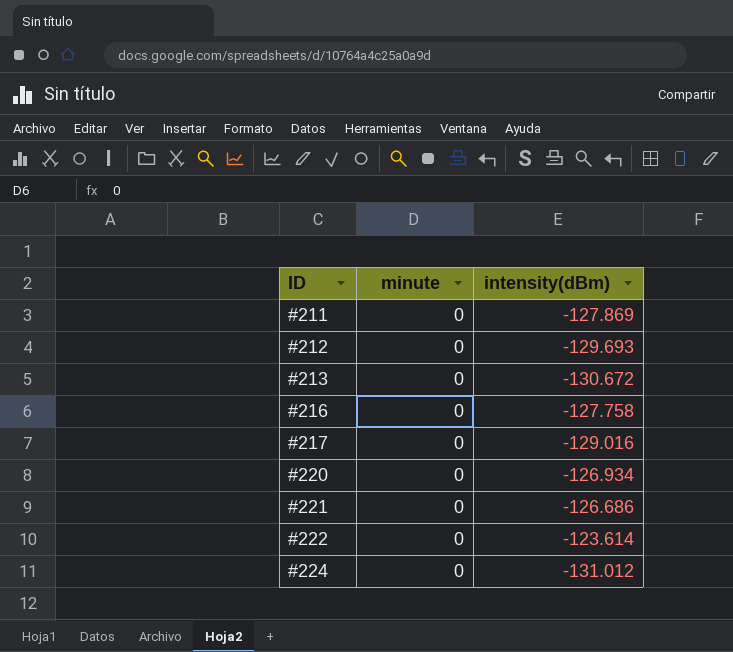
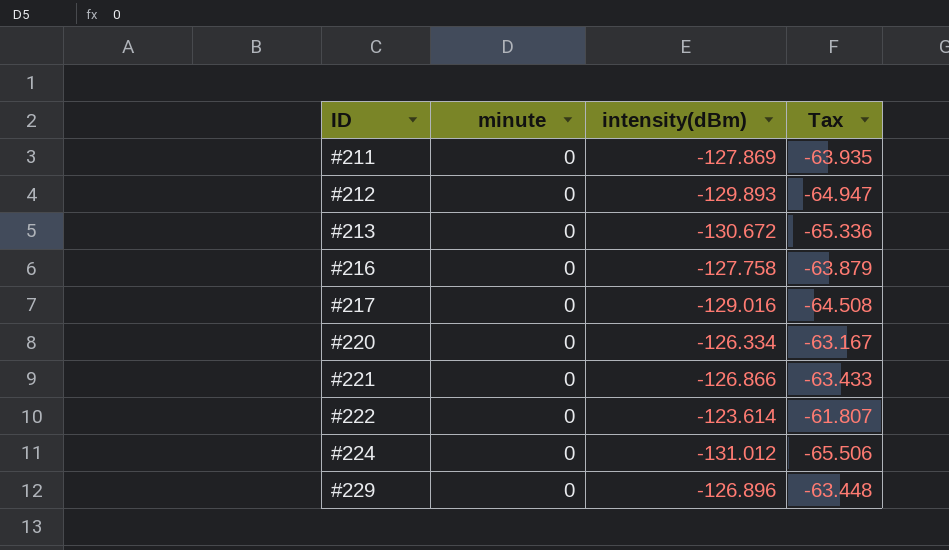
column Tax | formula: none -> [intensity(dBm)] * 0.5
#212 | intensity(dBm): -129.693 -> -129.893
#220 | intensity(dBm): -126.934 -> -126.334
#221 | intensity(dBm): -126.686 -> -126.866
row #229: none -> 0 | -126.896 | -63.448

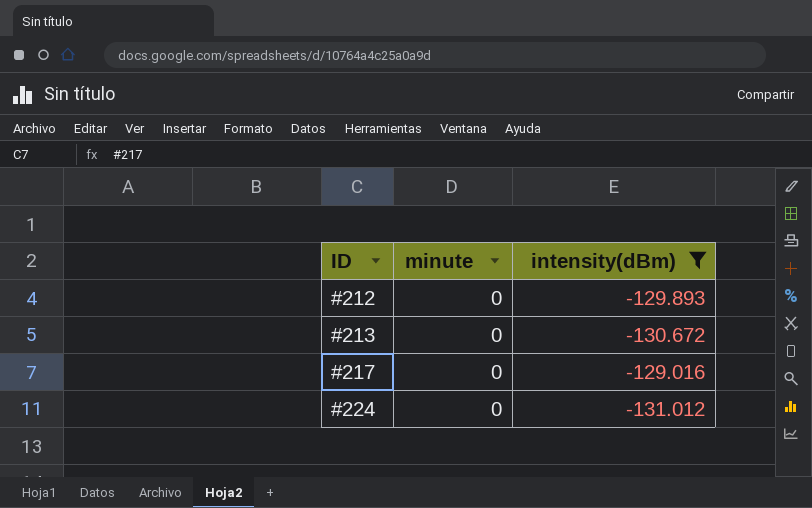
filter: none -> intensity(dBm) <= -129.016
column Tax | formula: [intensity(dBm)] * 0.5 -> none

